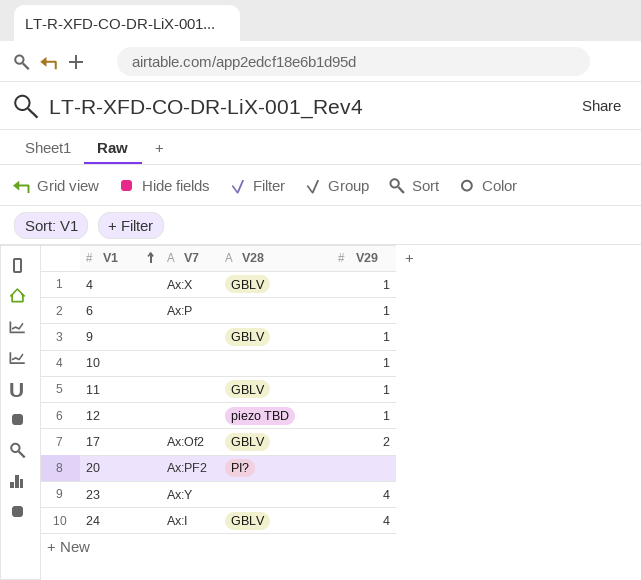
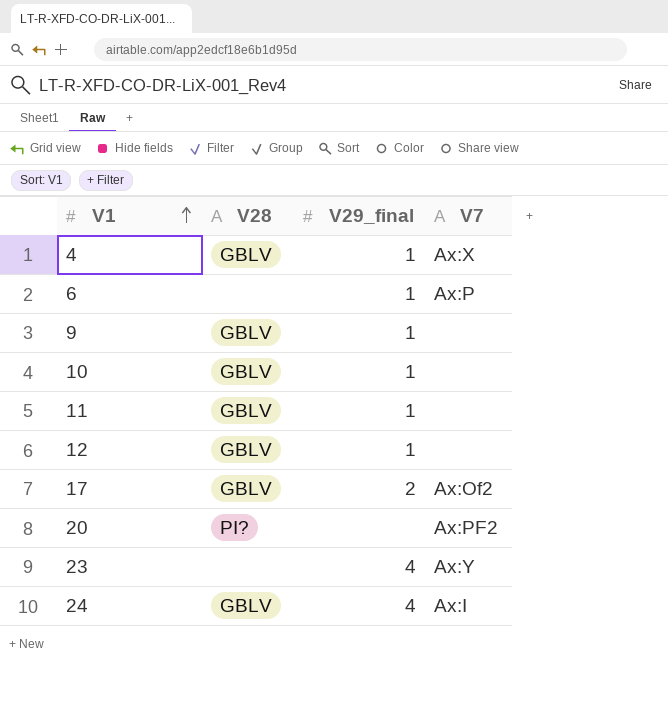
column name: V29 -> V29_final
column V7 | position: 2 -> 4
10 | V28: none -> GBLV
12 | V28: piezo TBD -> GBLV

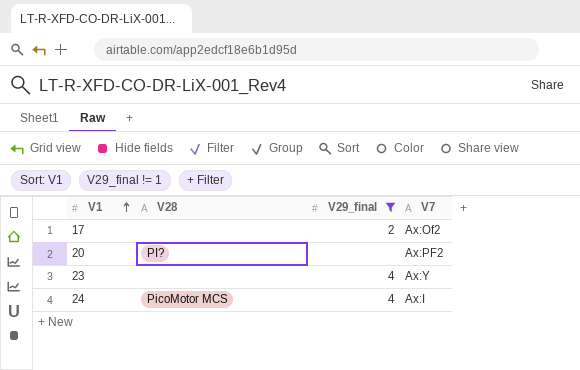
filter: none -> V29_final != 1
17 | V28: GBLV -> none
24 | V28: GBLV -> PicoMotor MCS

